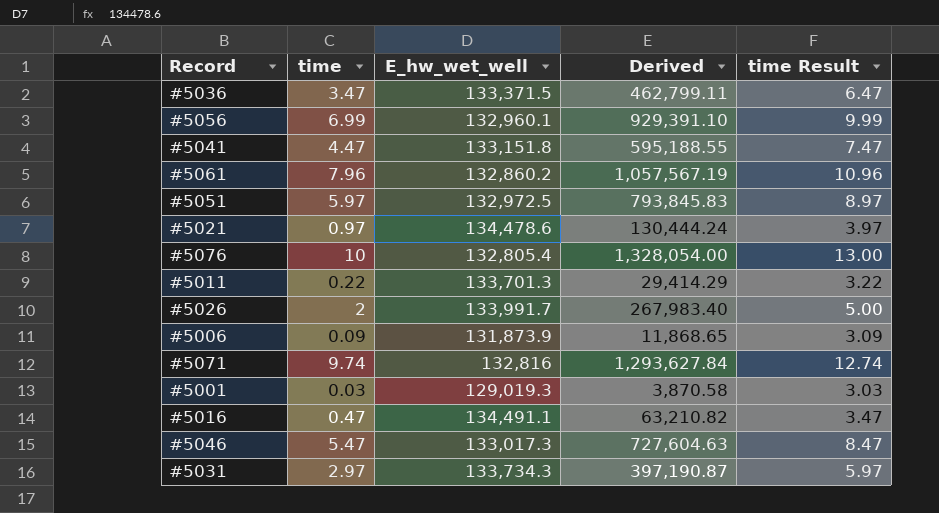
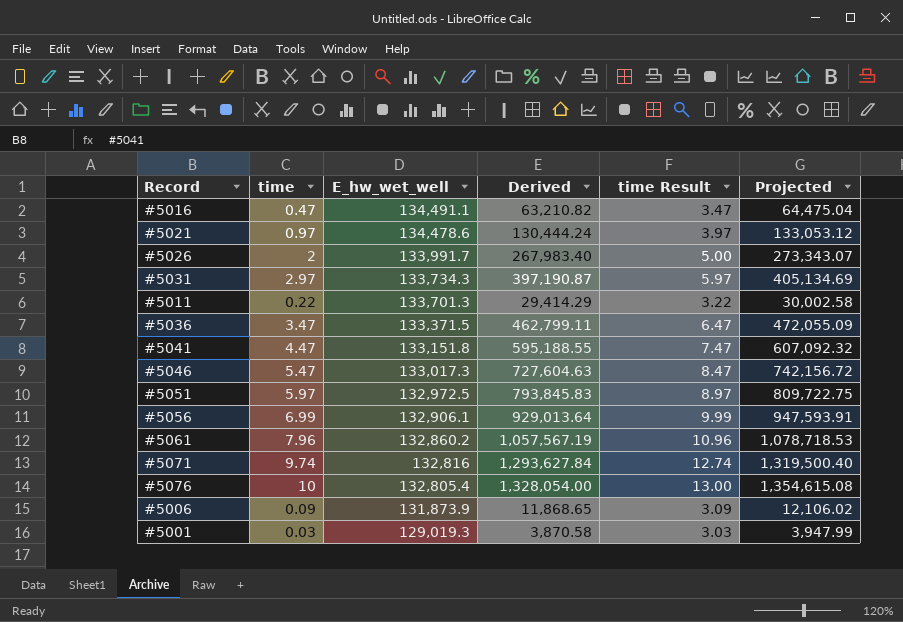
row order: none -> E_hw_wet_well descending
column Projected | formula: none -> [Derived] * 1.02
#5056 | E_hw_wet_well: 132,960.1 -> 132,906.1
#5056 | Derived: 929,391.10 -> 929,013.64

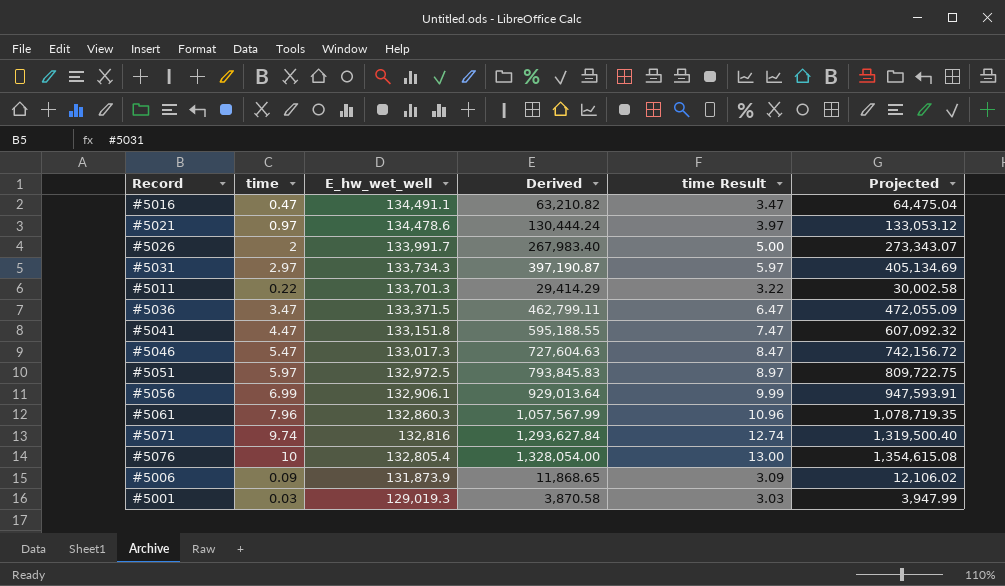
#5061 | E_hw_wet_well: 132,860.2 -> 132,860.3
#5061 | Derived: 1,057,567.19 -> 1,057,567.99
#5061 | Projected: 1,078,718.53 -> 1,078,719.35

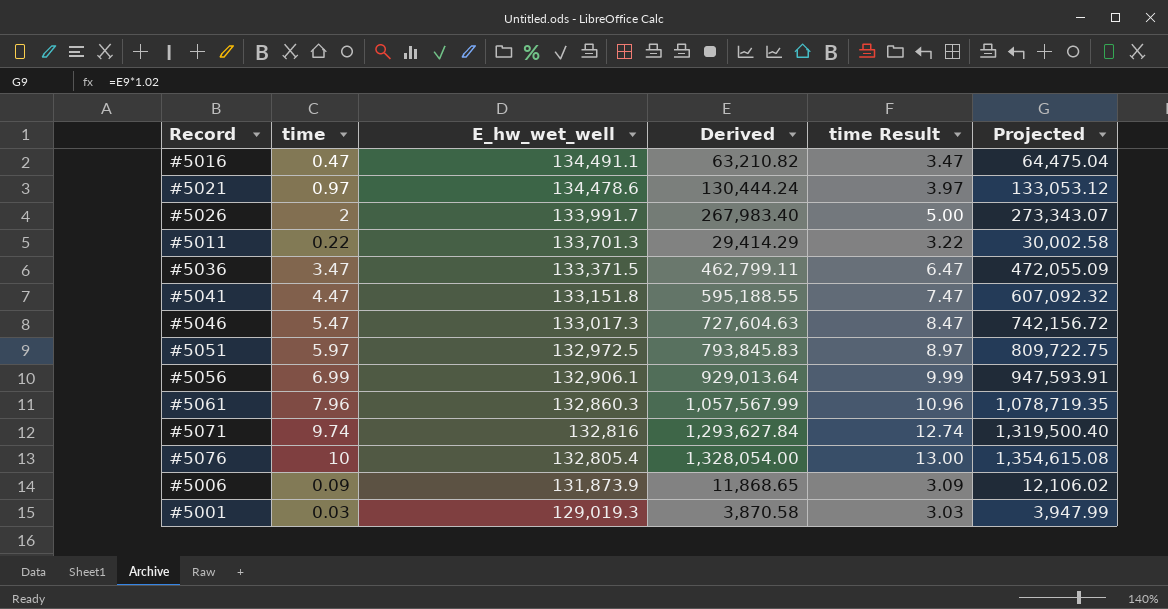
row #5031: 2.97 | 133,734.3 | 397,190.87 | 5.97 | 405,134.69 -> none

